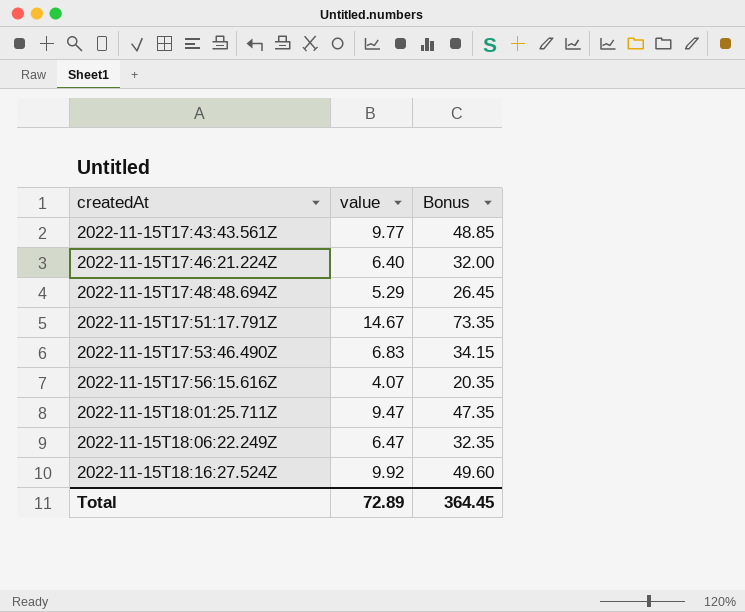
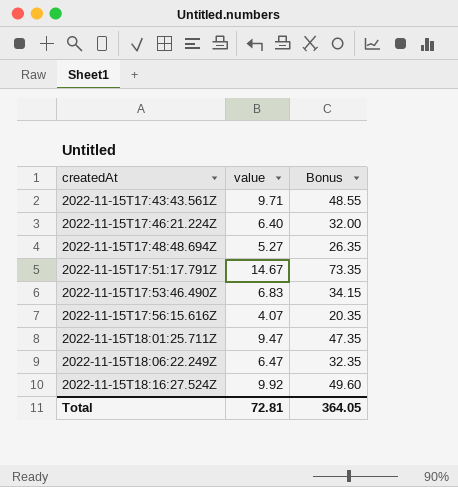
2022-11-15T17:43:43.561Z | value: 9.77 -> 9.71
2022-11-15T17:43:43.561Z | Bonus: 48.85 -> 48.55
2022-11-15T17:48:48.694Z | value: 5.29 -> 5.27
2022-11-15T17:48:48.694Z | Bonus: 26.45 -> 26.35
Total | value: 72.89 -> 72.81
Total | Bonus: 364.45 -> 364.05

